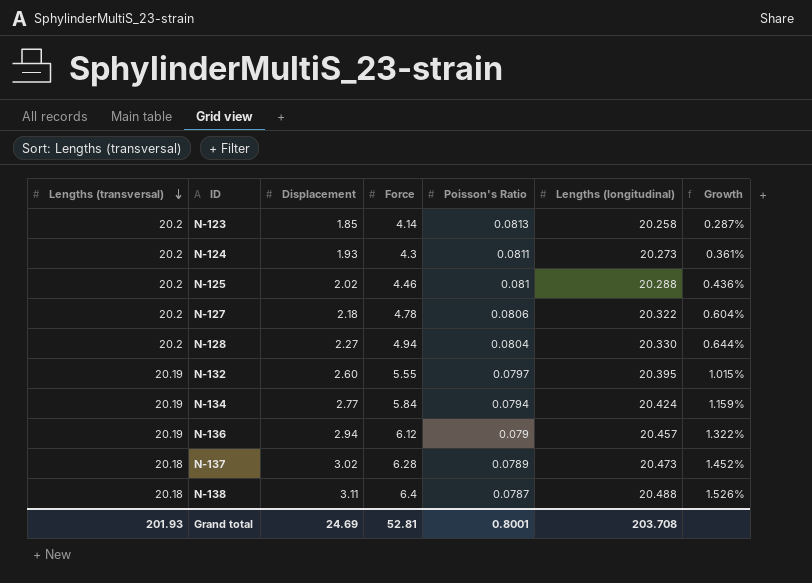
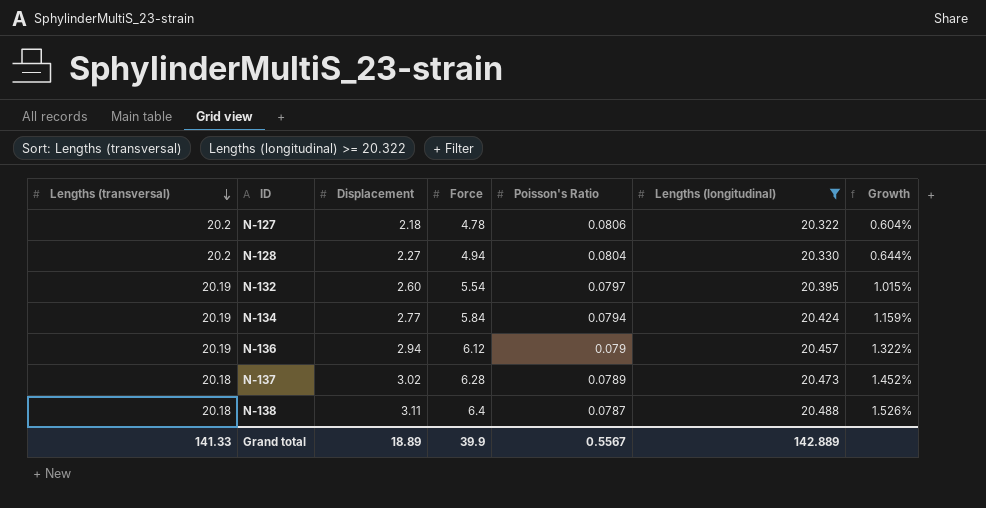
filter: none -> Lengths (longitudinal) >= 20.322
N-132 | Force: 5.55 -> 5.54
Grand total | Lengths (transversal): 201.93 -> 141.33
Grand total | Displacement: 24.69 -> 18.89
Grand total | Force: 52.81 -> 39.9
Grand total | Poisson's Ratio: 0.8001 -> 0.5567
Grand total | Lengths (longitudinal): 203.708 -> 142.889

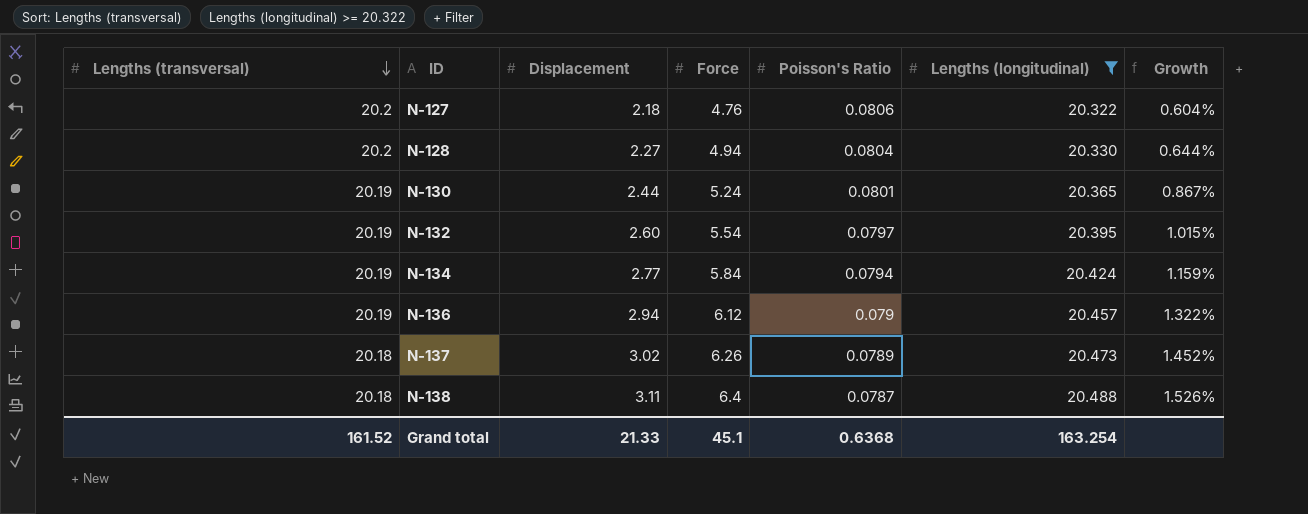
N-127 | Force: 4.78 -> 4.76
row N-130: none -> 20.19 | 2.44 | 5.24 | 0.0801 | 20.365 | 0.867%
N-137 | Force: 6.28 -> 6.26
Grand total | Lengths (transversal): 141.33 -> 161.52
Grand total | Displacement: 18.89 -> 21.33
Grand total | Force: 39.9 -> 45.1
Grand total | Poisson's Ratio: 0.5567 -> 0.6368
Grand total | Lengths (longitudinal): 142.889 -> 163.254

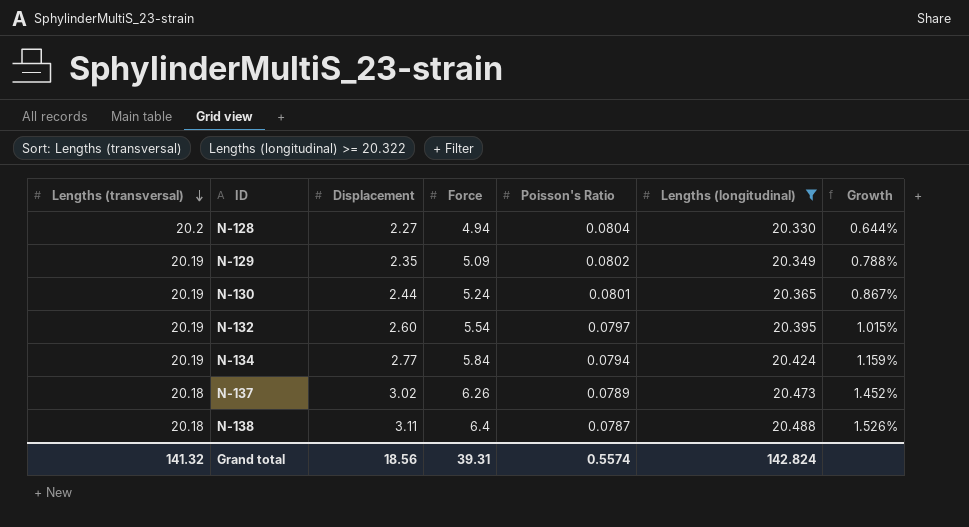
row N-127: 20.2 | 2.18 | 4.76 | 0.0806 | 20.322 | 0.604% -> none
row N-136: 20.19 | 2.94 | 6.12 | 0.079 | 20.457 | 1.322% -> none
row N-129: none -> 20.19 | 2.35 | 5.09 | 0.0802 | 20.349 | 0.788%
Grand total | Lengths (transversal): 161.52 -> 141.32
Grand total | Displacement: 21.33 -> 18.56
Grand total | Force: 45.1 -> 39.31
Grand total | Poisson's Ratio: 0.6368 -> 0.5574
Grand total | Lengths (longitudinal): 163.254 -> 142.824

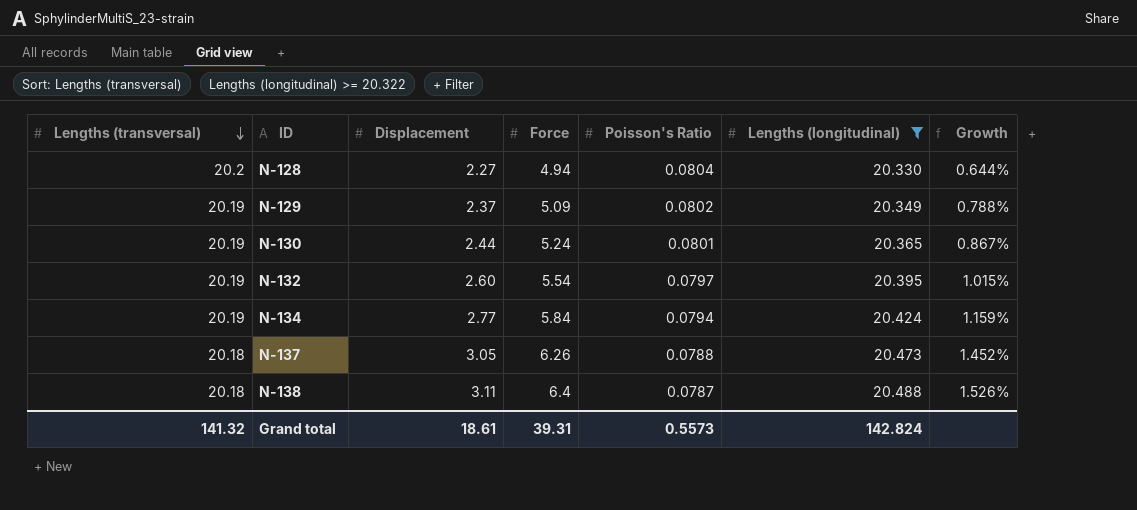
N-129 | Displacement: 2.35 -> 2.37
N-137 | Displacement: 3.02 -> 3.05
N-137 | Poisson's Ratio: 0.0789 -> 0.0788
Grand total | Displacement: 18.56 -> 18.61
Grand total | Poisson's Ratio: 0.5574 -> 0.5573

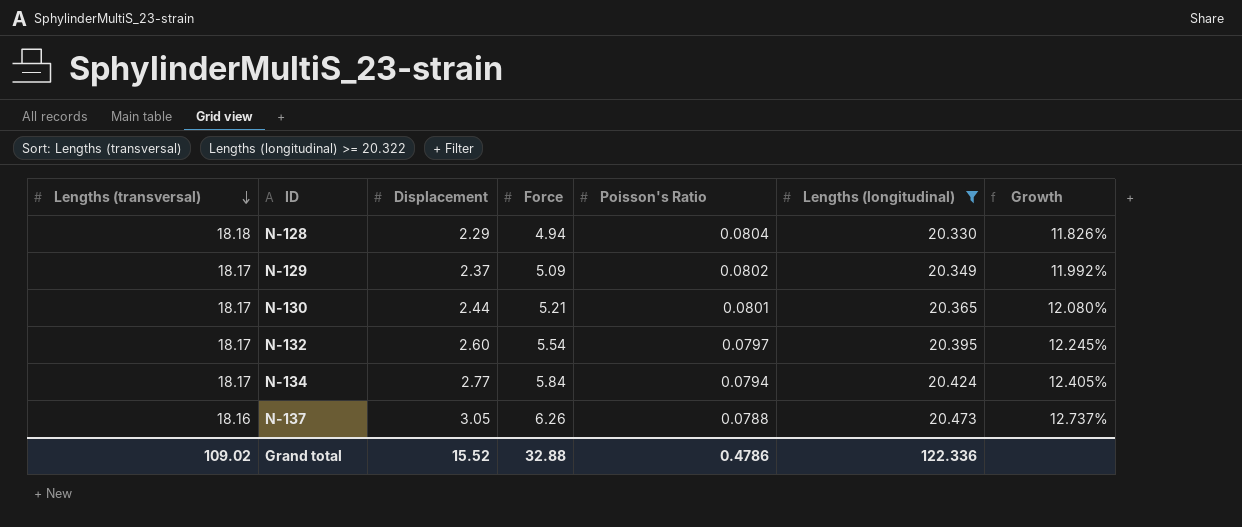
row N-138: 20.18 | 3.11 | 6.4 | 0.0787 | 20.488 | 1.526% -> none
N-128 | Lengths (transversal): 20.2 -> 18.18
N-128 | Displacement: 2.27 -> 2.29
N-128 | Growth: 0.644% -> 11.826%
N-129 | Lengths (transversal): 20.19 -> 18.17
N-129 | Growth: 0.788% -> 11.992%
N-130 | Lengths (transversal): 20.19 -> 18.17
N-130 | Force: 5.24 -> 5.21
N-130 | Growth: 0.867% -> 12.080%
N-132 | Lengths (transversal): 20.19 -> 18.17
N-132 | Growth: 1.015% -> 12.245%
N-134 | Lengths (transversal): 20.19 -> 18.17
N-134 | Growth: 1.159% -> 12.405%
N-137 | Lengths (transversal): 20.18 -> 18.16
N-137 | Growth: 1.452% -> 12.737%
Grand total | Lengths (transversal): 141.32 -> 109.02
Grand total | Displacement: 18.61 -> 15.52
Grand total | Force: 39.31 -> 32.88
Grand total | Poisson's Ratio: 0.5573 -> 0.4786
Grand total | Lengths (longitudinal): 142.824 -> 122.336

